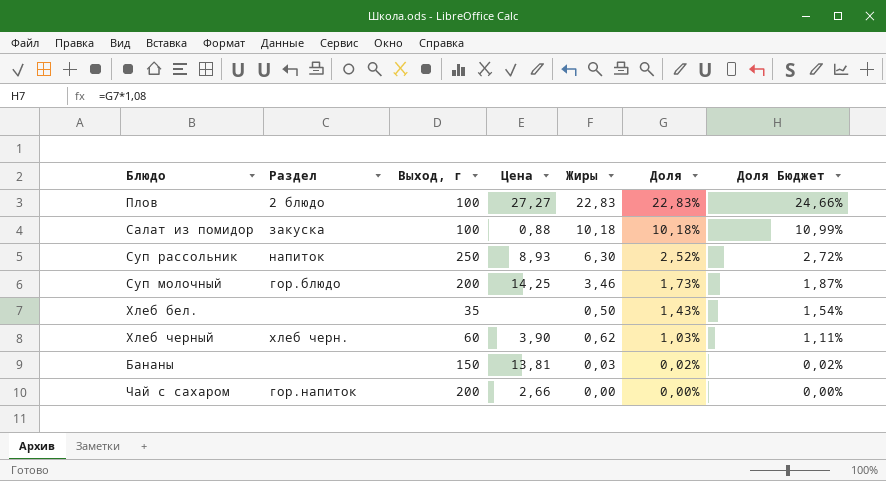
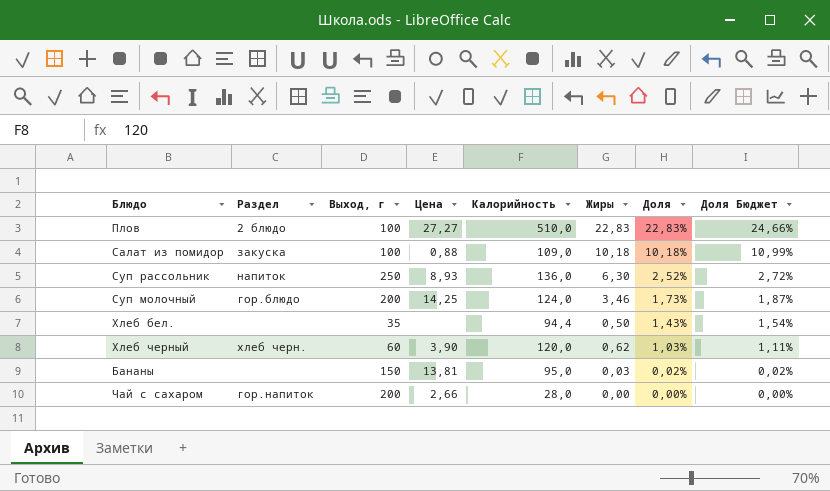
column Калорийность | position: none -> 5

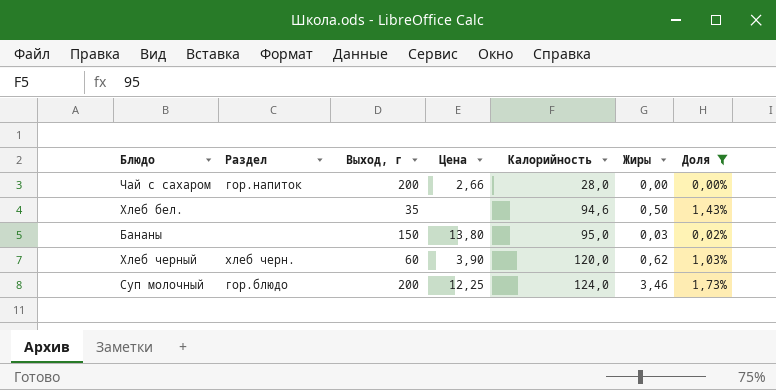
filter: none -> Доля <= 1,73%
row order: Доля descending -> Калорийность ascending
column Доля Бюджет | formula: [Доля] * 1,08 -> none
Хлеб бел. | Калорийность: 94,4 -> 94,6
Бананы | Цена: 13,81 -> 13,80
Суп молочный | Цена: 14,25 -> 12,25

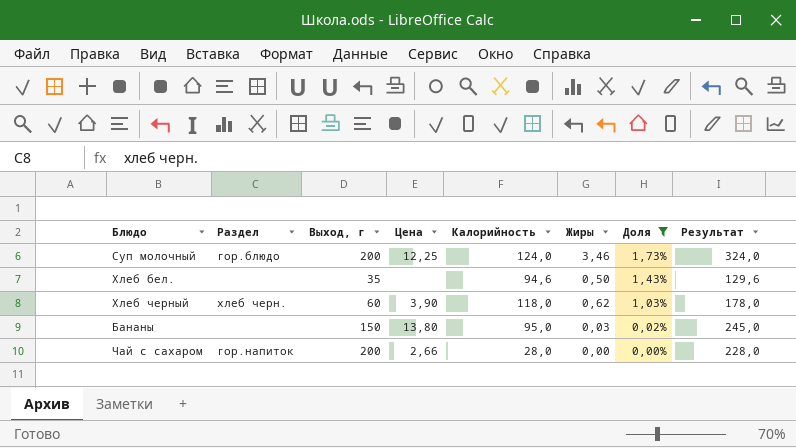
row order: Калорийность ascending -> Доля descending
column Результат | formula: none -> [Выход, г] + [Калорийность]
Хлеб черный | Калорийность: 120,0 -> 118,0

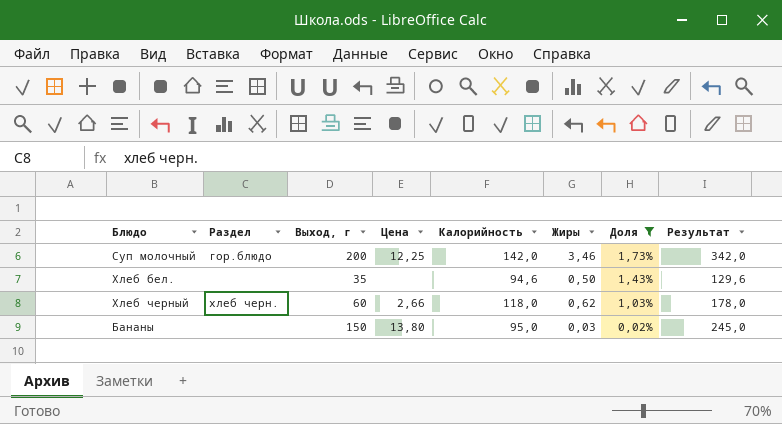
row Чай с сахаром: гор.напиток | 200 | 2,66 | 28,0 | 0,00 | 0,00% | 228,0 -> none
Суп молочный | Калорийность: 124,0 -> 142,0
Суп молочный | Результат: 324,0 -> 342,0
Хлеб черный | Цена: 3,90 -> 2,66

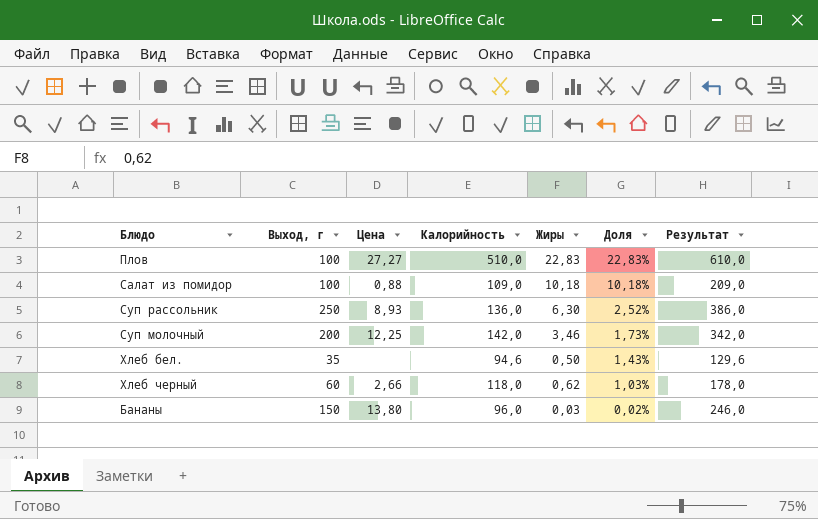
filter: Доля <= 1,73% -> none
column Раздел | position: 2 -> none
Бананы | Калорийность: 95,0 -> 96,0
Бананы | Результат: 245,0 -> 246,0

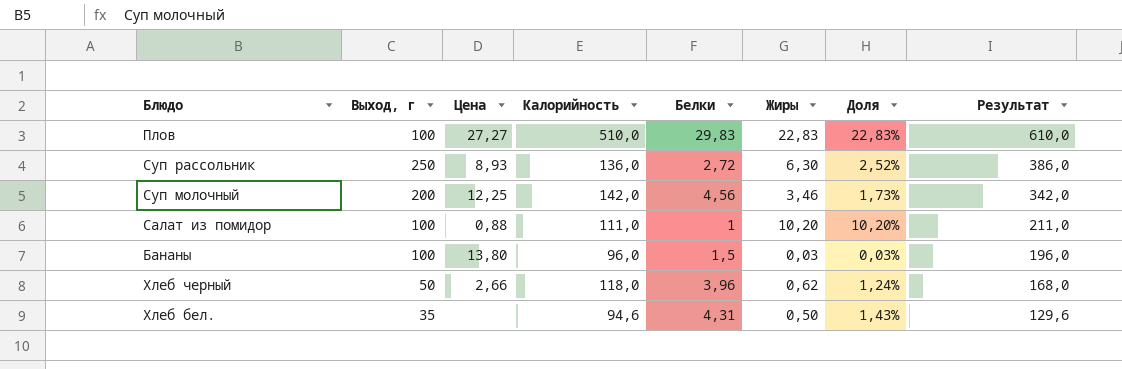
row order: Доля descending -> Результат descending
column Белки | position: none -> 5
Салат из помидор | Калорийность: 109,0 -> 111,0
Салат из помидор | Жиры: 10,18 -> 10,20
Салат из помидор | Доля: 10,18% -> 10,20%
Салат из помидор | Результат: 209,0 -> 211,0
Бананы | Выход, г: 150 -> 100
Бананы | Доля: 0,02% -> 0,03%
Бананы | Результат: 246,0 -> 196,0
Хлеб черный | Выход, г: 60 -> 50
Хлеб черный | Доля: 1,03% -> 1,24%
Хлеб черный | Результат: 178,0 -> 168,0

